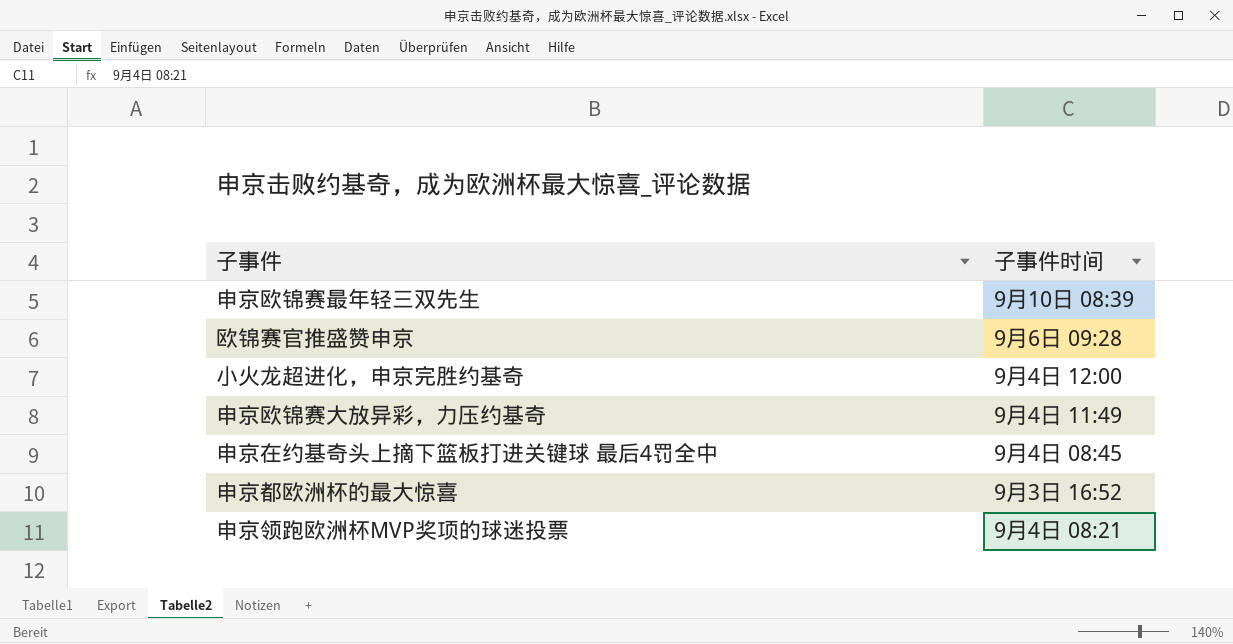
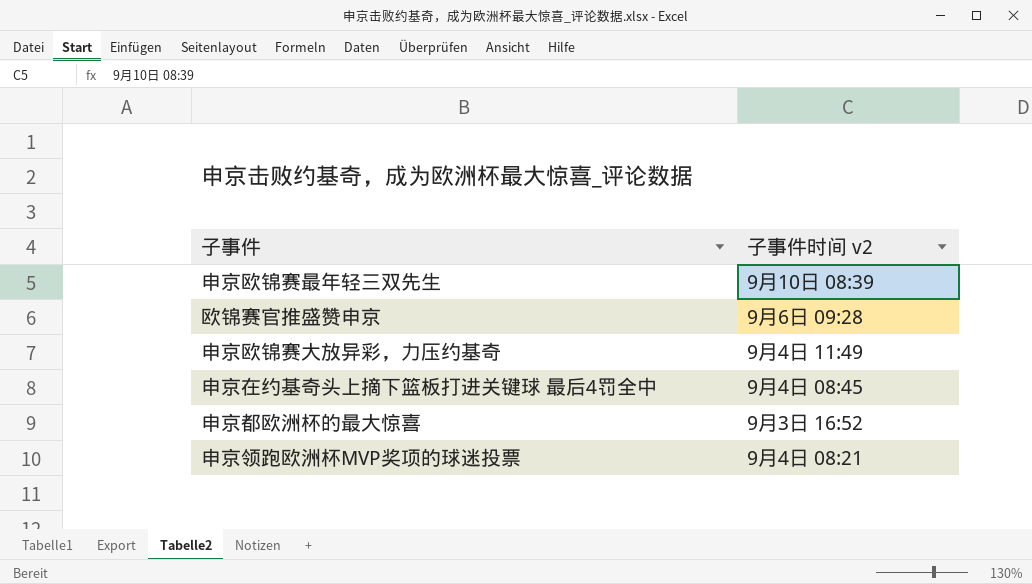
column name: 子事件时间 -> 子事件时间 v2
row 小火龙超进化，申京完胜约基奇: 9月4日 12:00 -> none

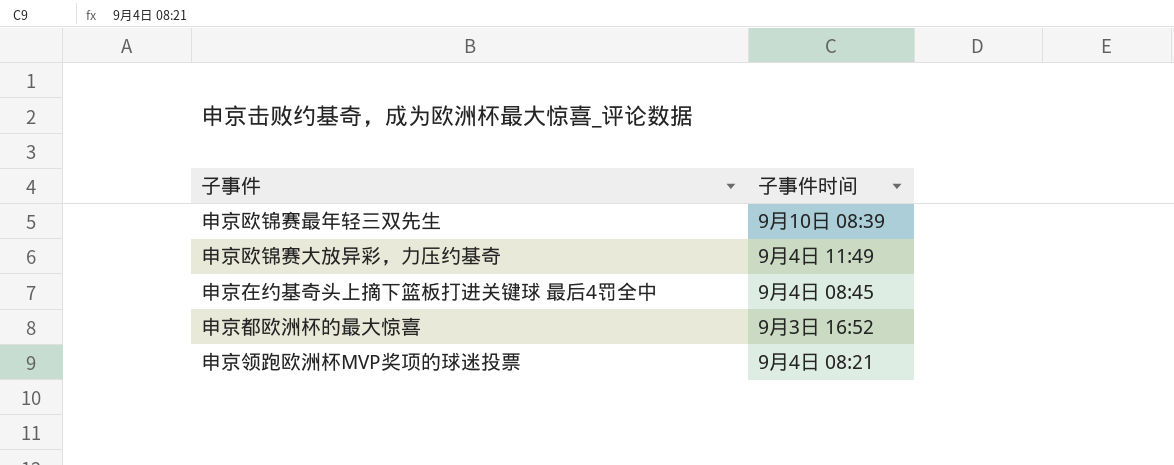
column name: 子事件时间 v2 -> 子事件时间
row 欧锦赛官推盛赞申京: 9月6日 09:28 -> none

